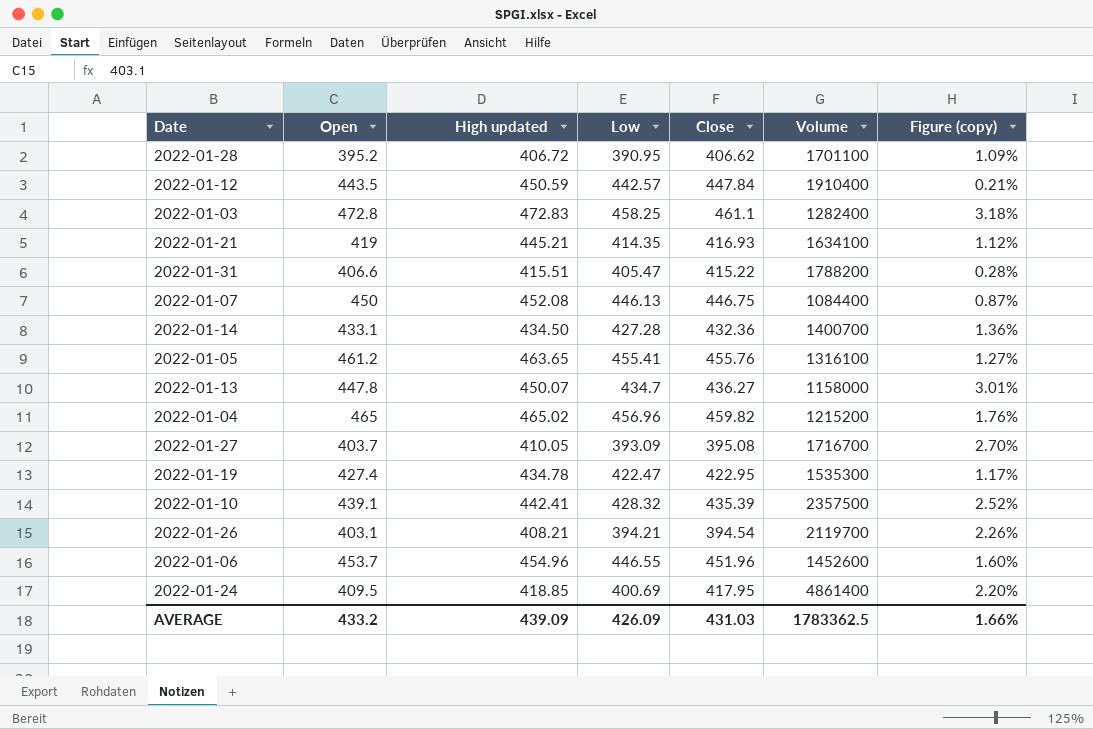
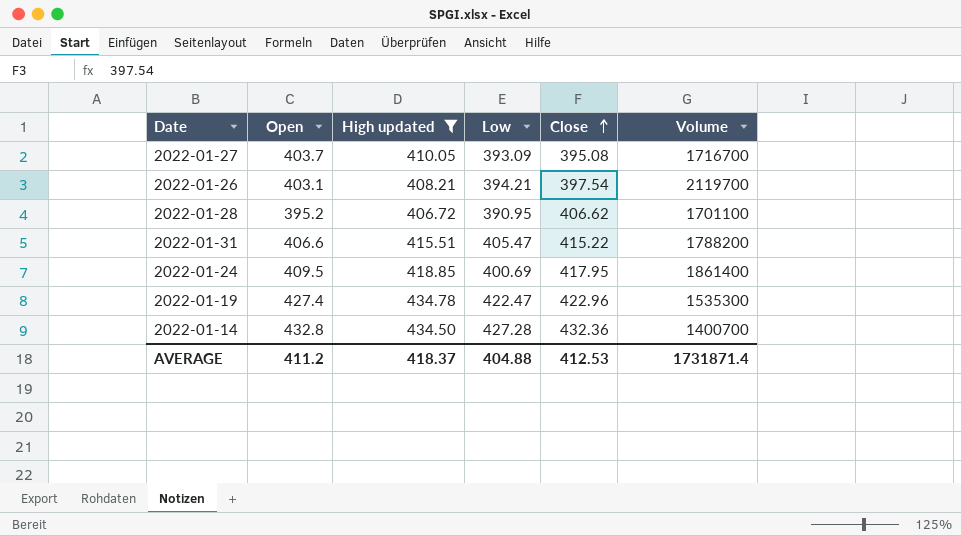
filter: none -> High updated <= 434.78
row order: none -> Close ascending
column Figure (copy) | formula: ([Open] - [Low]) / [Low] -> none
2022-01-26 | Close: 394.54 -> 397.54
2022-01-24 | Volume: 4861400 -> 1861400
2022-01-19 | Close: 422.95 -> 422.96
2022-01-14 | Open: 433.1 -> 432.8
AVERAGE | Open: 433.2 -> 411.2
AVERAGE | High updated: 439.09 -> 418.37
AVERAGE | Low: 426.09 -> 404.88
AVERAGE | Close: 431.03 -> 412.53
AVERAGE | Volume: 1783362.5 -> 1731871.4

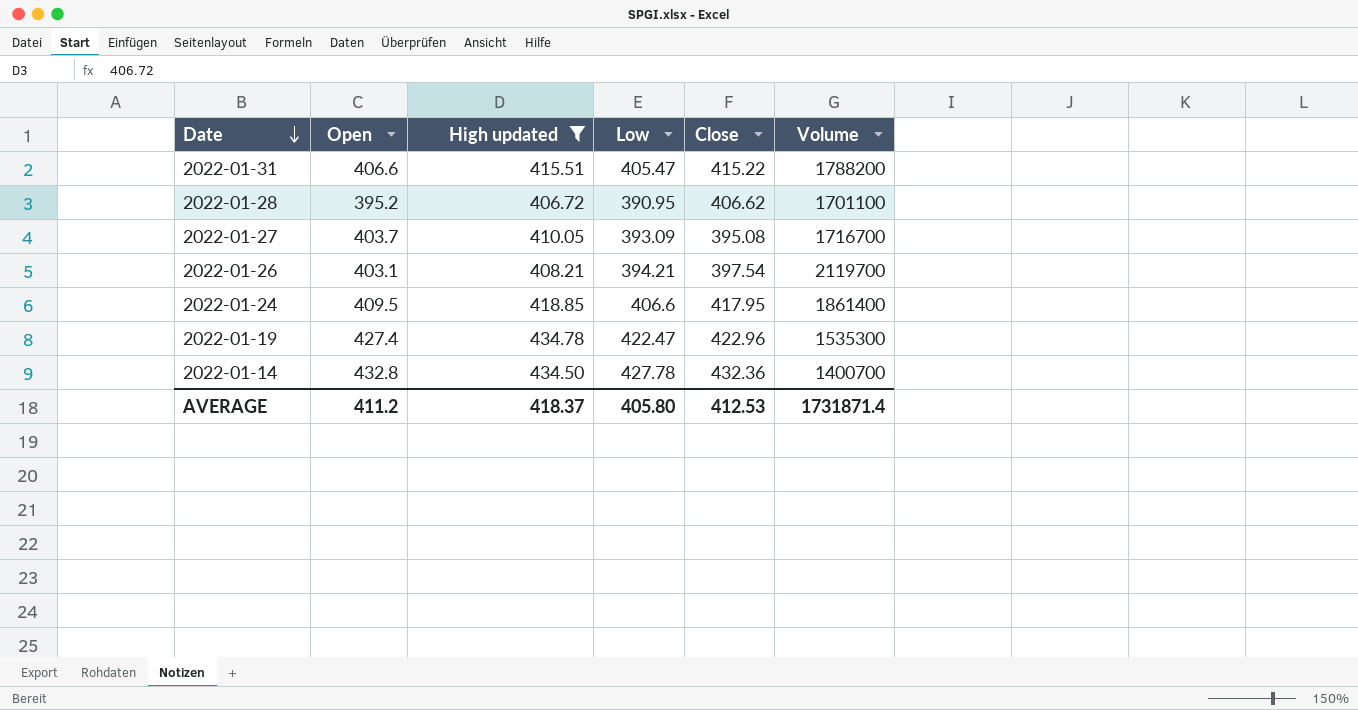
row order: Close ascending -> Date descending
2022-01-24 | Low: 400.69 -> 406.6
2022-01-14 | Low: 427.28 -> 427.78
AVERAGE | Low: 404.88 -> 405.80

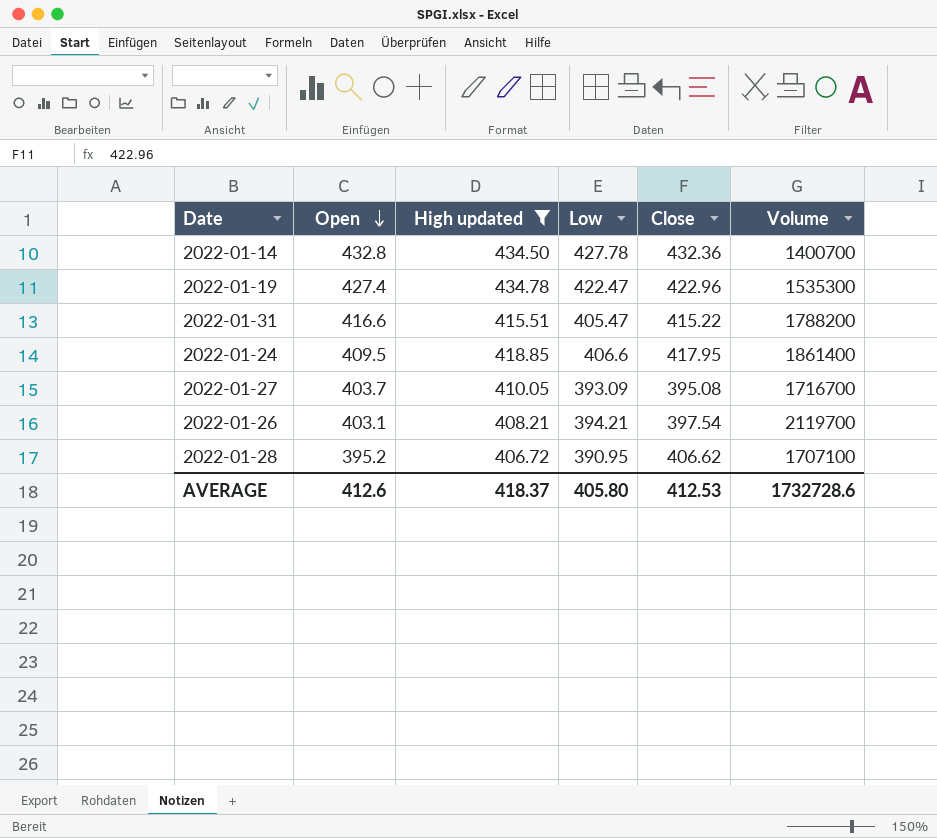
row order: Date descending -> Open descending
2022-01-31 | Open: 406.6 -> 416.6
2022-01-28 | Volume: 1701100 -> 1707100
AVERAGE | Open: 411.2 -> 412.6
AVERAGE | Volume: 1731871.4 -> 1732728.6

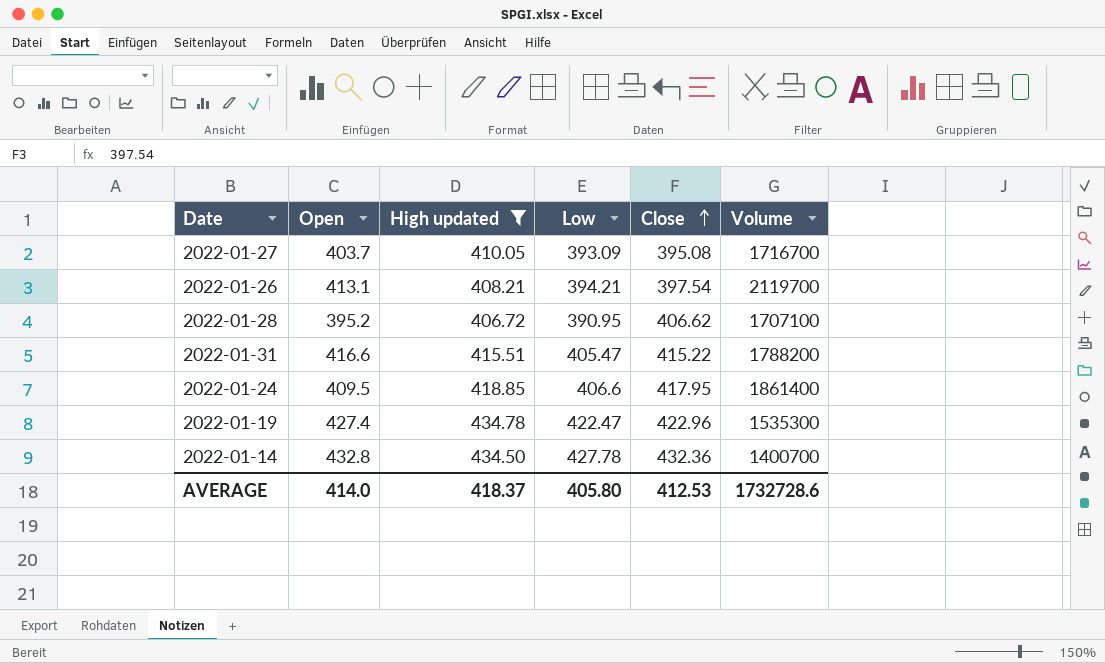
row order: Open descending -> Close ascending
2022-01-26 | Open: 403.1 -> 413.1
AVERAGE | Open: 412.6 -> 414.0

